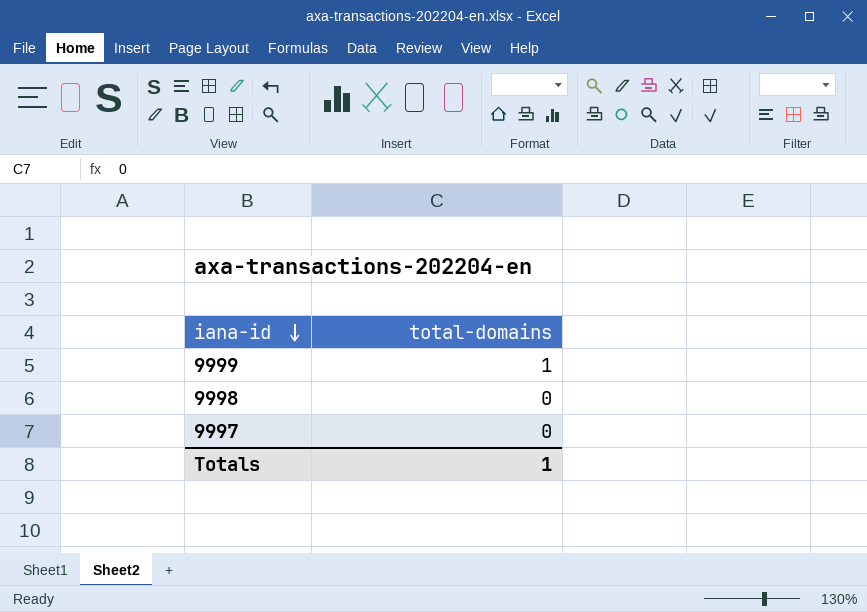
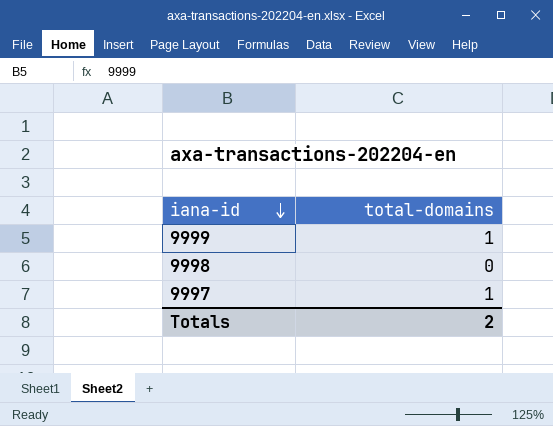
9997 | total-domains: 0 -> 1
Totals | total-domains: 1 -> 2

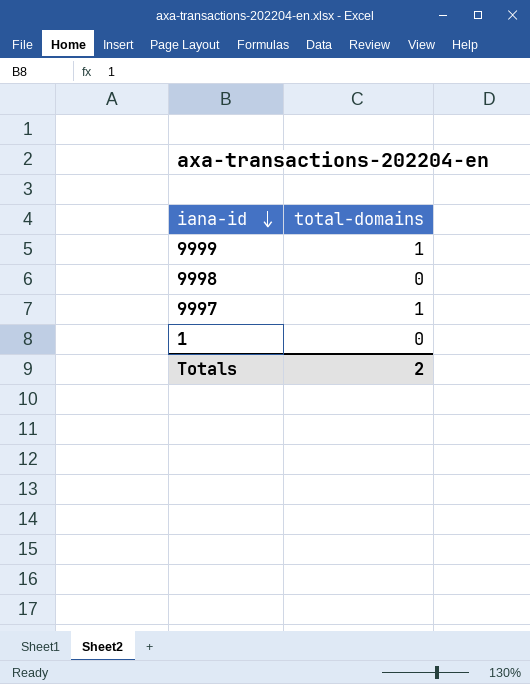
row 1: none -> 0

